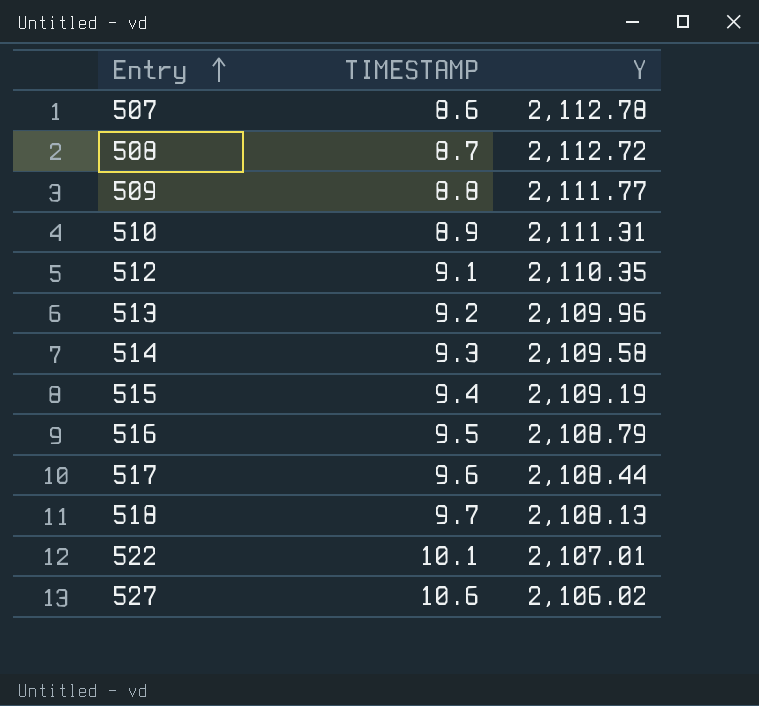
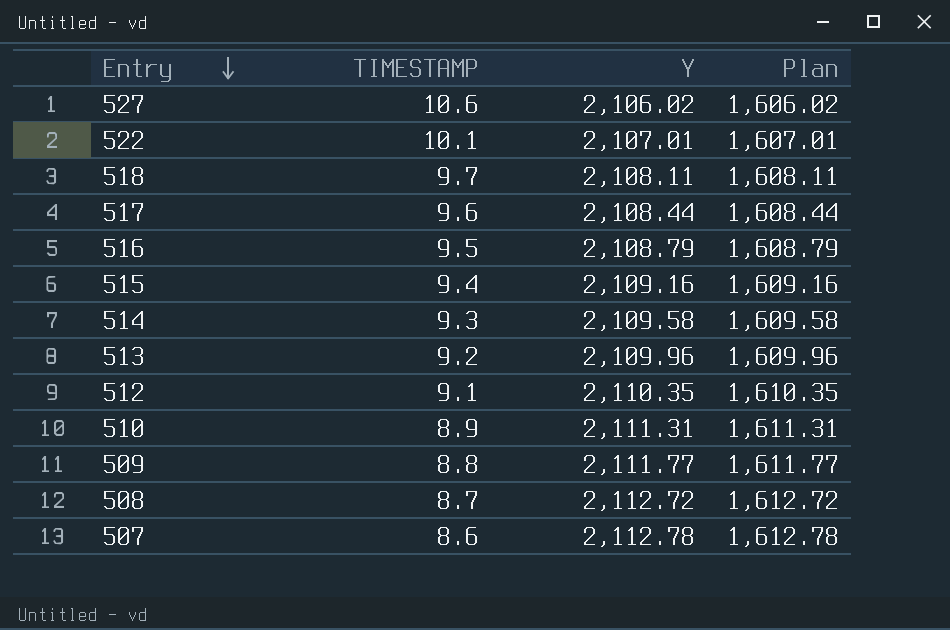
row order: Entry ascending -> Entry descending
column Plan | formula: none -> [Y] - 500
518 | Y: 2,108.13 -> 2,108.11
515 | Y: 2,109.19 -> 2,109.16

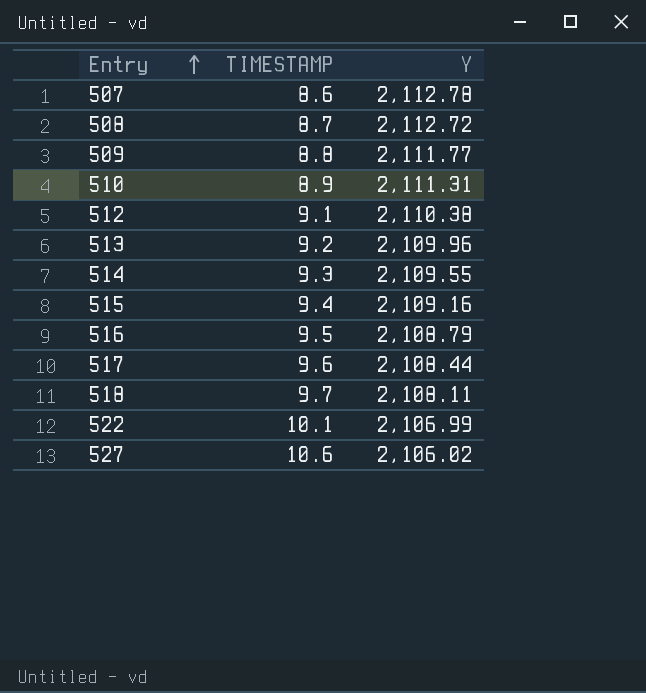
row order: Entry descending -> Entry ascending
column Plan | formula: [Y] - 500 -> none
512 | Y: 2,110.35 -> 2,110.38
514 | Y: 2,109.58 -> 2,109.55
522 | Y: 2,107.01 -> 2,106.99

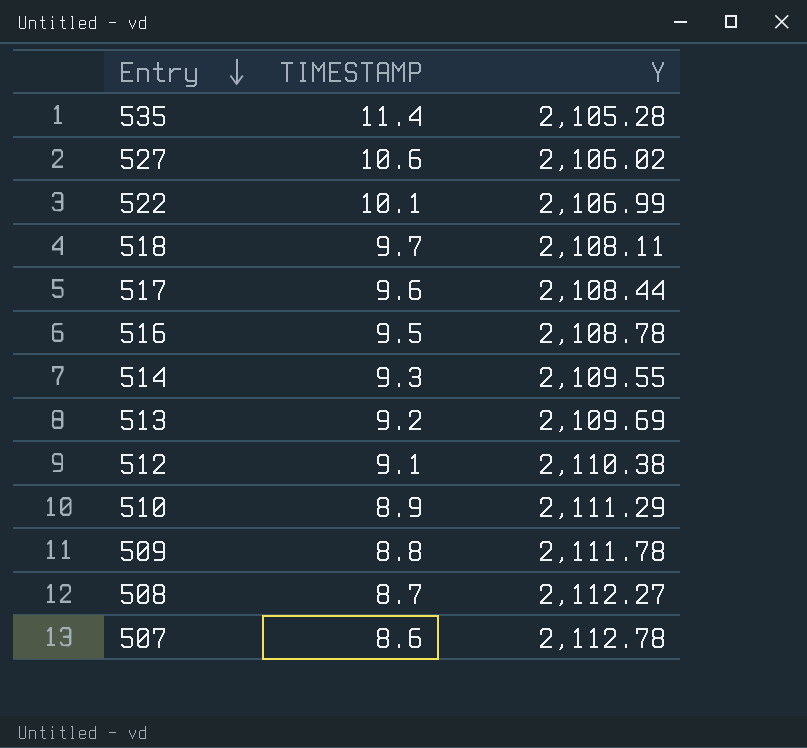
row order: Entry ascending -> Entry descending
row 515: 9.4 | 2,109.16 -> none
row 535: none -> 11.4 | 2,105.28
516 | Y: 2,108.79 -> 2,108.78
513 | Y: 2,109.96 -> 2,109.69
510 | Y: 2,111.31 -> 2,111.29
509 | Y: 2,111.77 -> 2,111.78
508 | Y: 2,112.72 -> 2,112.27

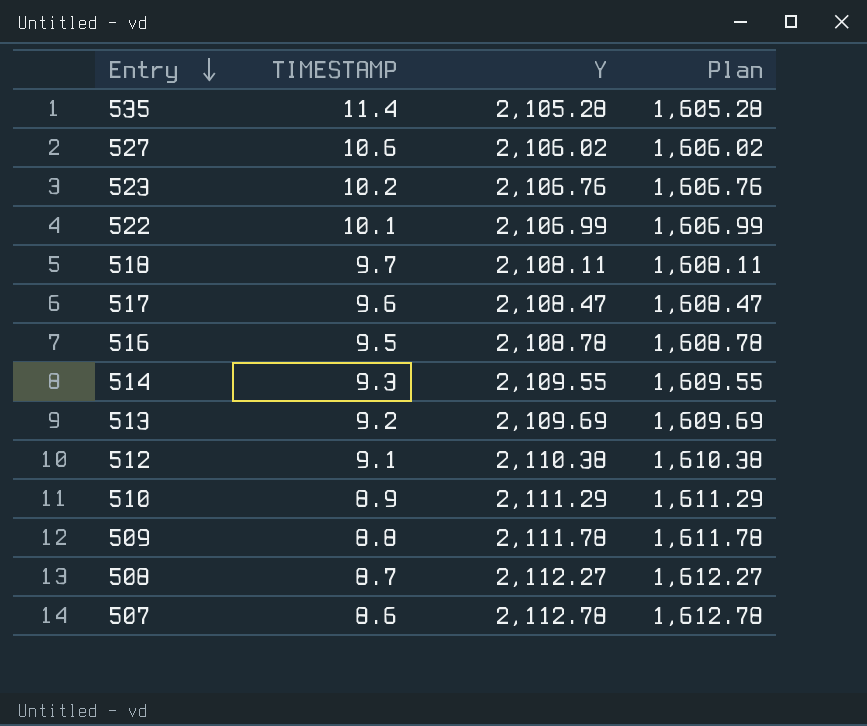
column Plan | formula: none -> [Y] - 500
row 523: none -> 10.2 | 2,106.76 | 1,606.76
517 | Y: 2,108.44 -> 2,108.47

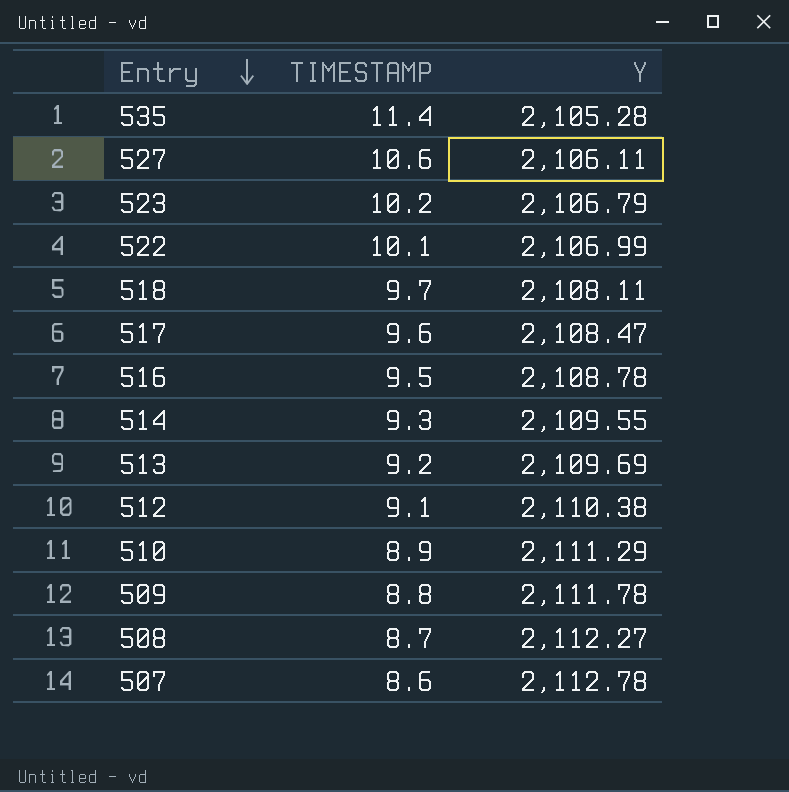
column Plan | formula: [Y] - 500 -> none
527 | Y: 2,106.02 -> 2,106.11
523 | Y: 2,106.76 -> 2,106.79

